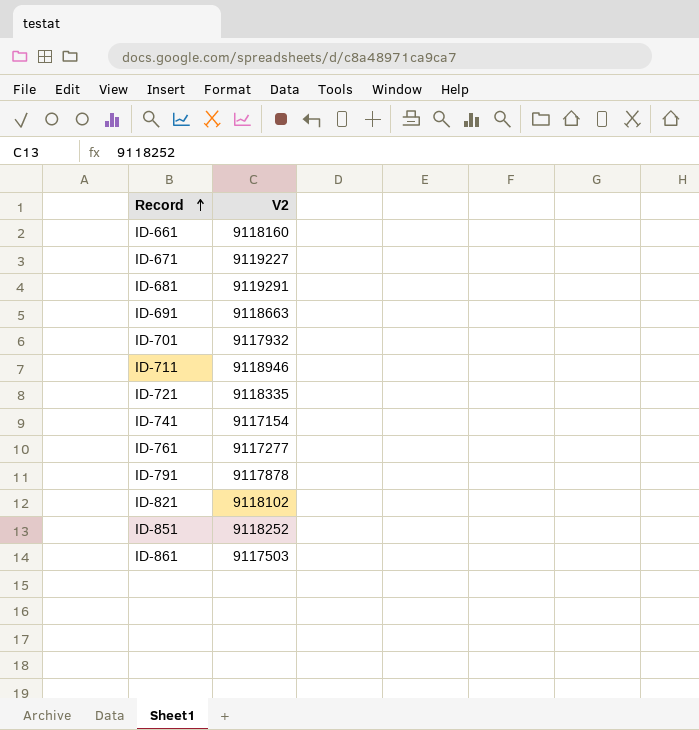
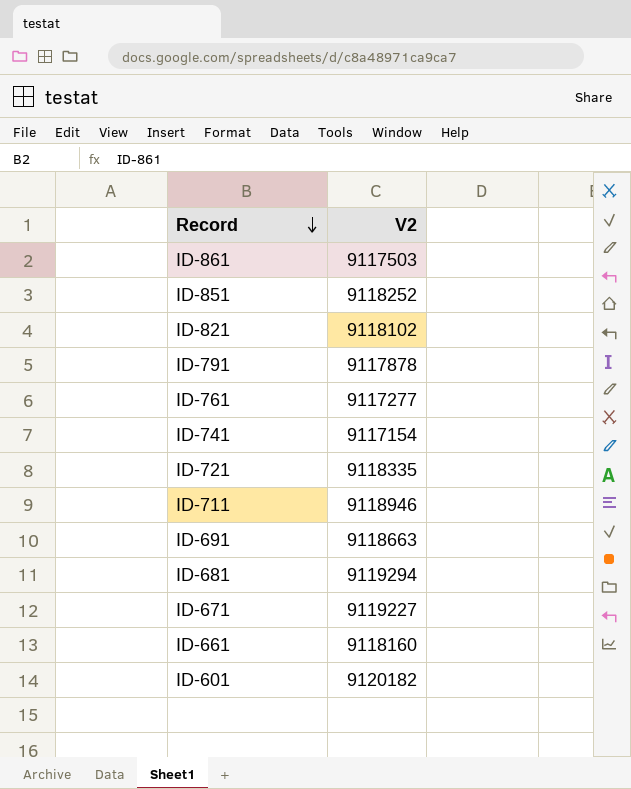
row order: Record ascending -> Record descending
row ID-701: 9117932 -> none
ID-681 | V2: 9119291 -> 9119294
row ID-601: none -> 9120182

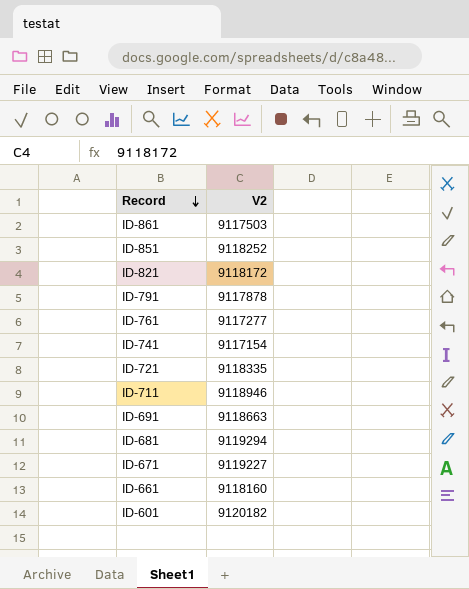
ID-821 | V2: 9118102 -> 9118172

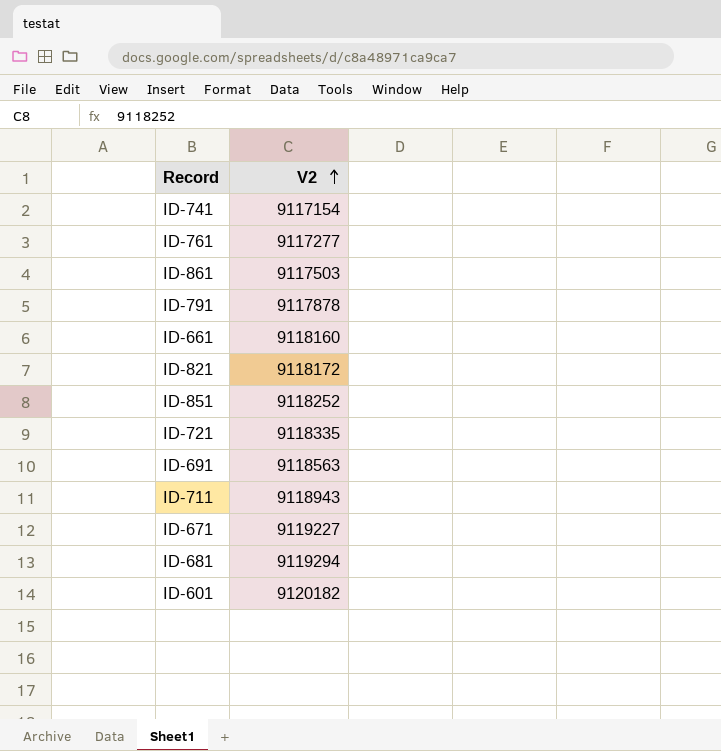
row order: Record descending -> V2 ascending
ID-691 | V2: 9118663 -> 9118563
ID-711 | V2: 9118946 -> 9118943

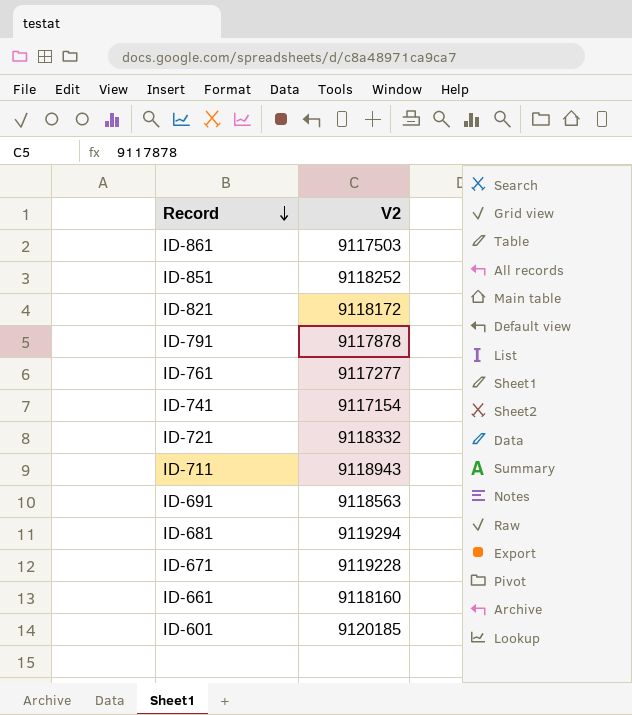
row order: V2 ascending -> Record descending
ID-721 | V2: 9118335 -> 9118332
ID-671 | V2: 9119227 -> 9119228
ID-601 | V2: 9120182 -> 9120185

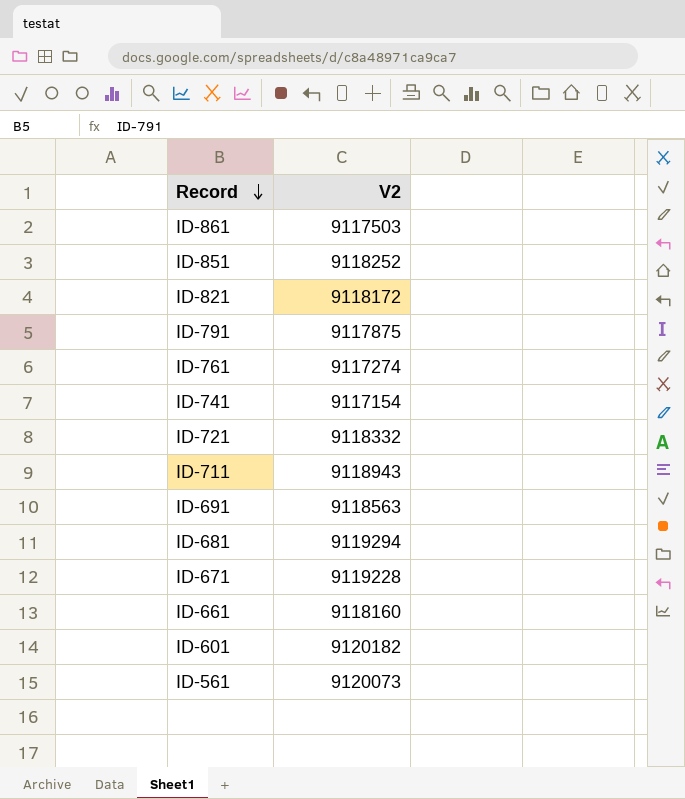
ID-791 | V2: 9117878 -> 9117875
ID-761 | V2: 9117277 -> 9117274
ID-601 | V2: 9120185 -> 9120182
row ID-561: none -> 9120073

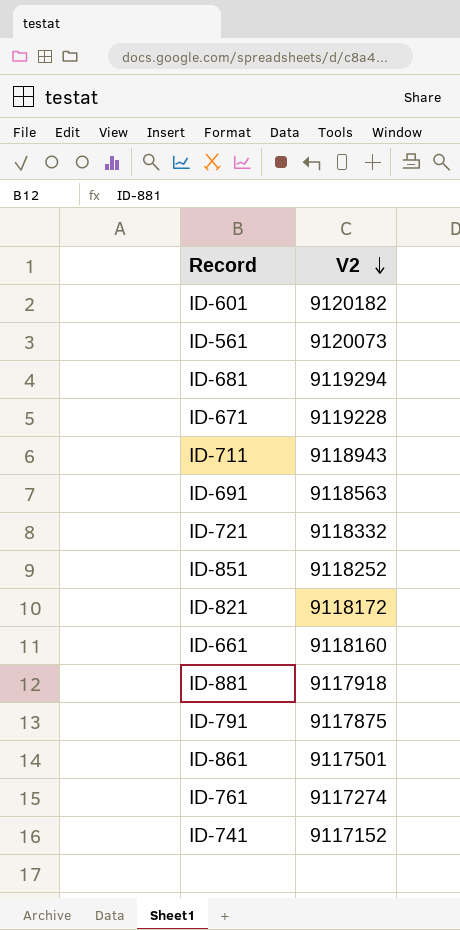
row order: Record descending -> V2 descending
row ID-881: none -> 9117918
ID-861 | V2: 9117503 -> 9117501
ID-741 | V2: 9117154 -> 9117152

